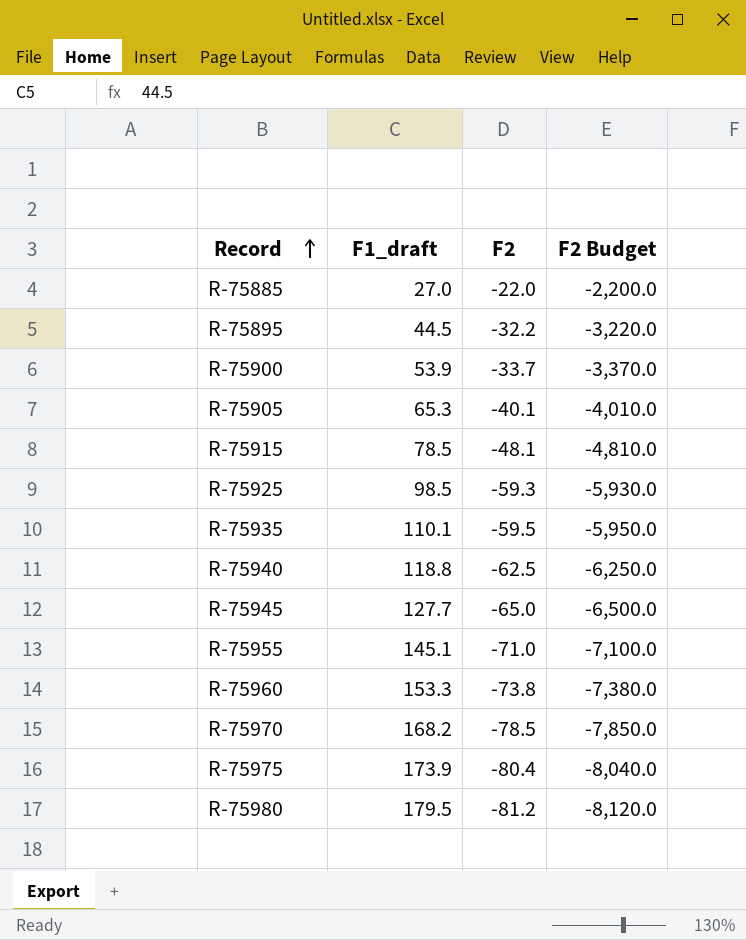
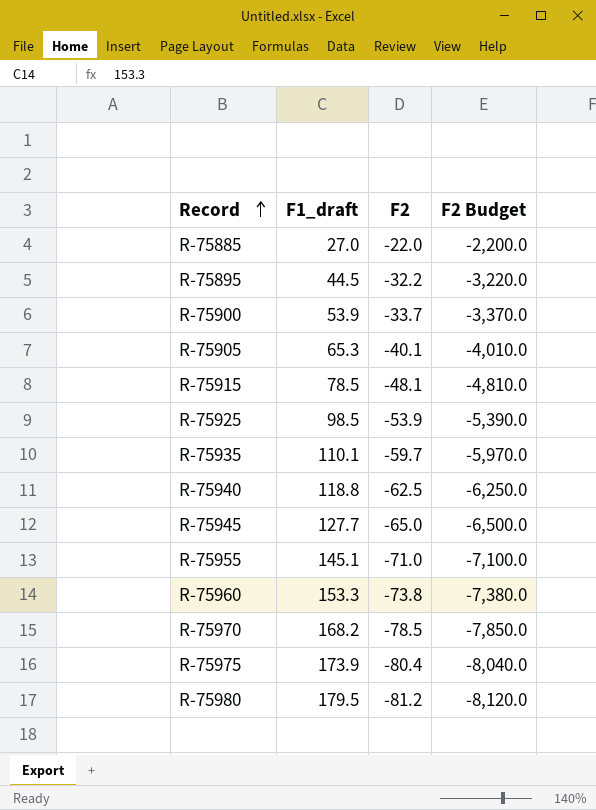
R-75925 | F2: -59.3 -> -53.9
R-75925 | F2 Budget: -5,930.0 -> -5,390.0
R-75935 | F2: -59.5 -> -59.7
R-75935 | F2 Budget: -5,950.0 -> -5,970.0

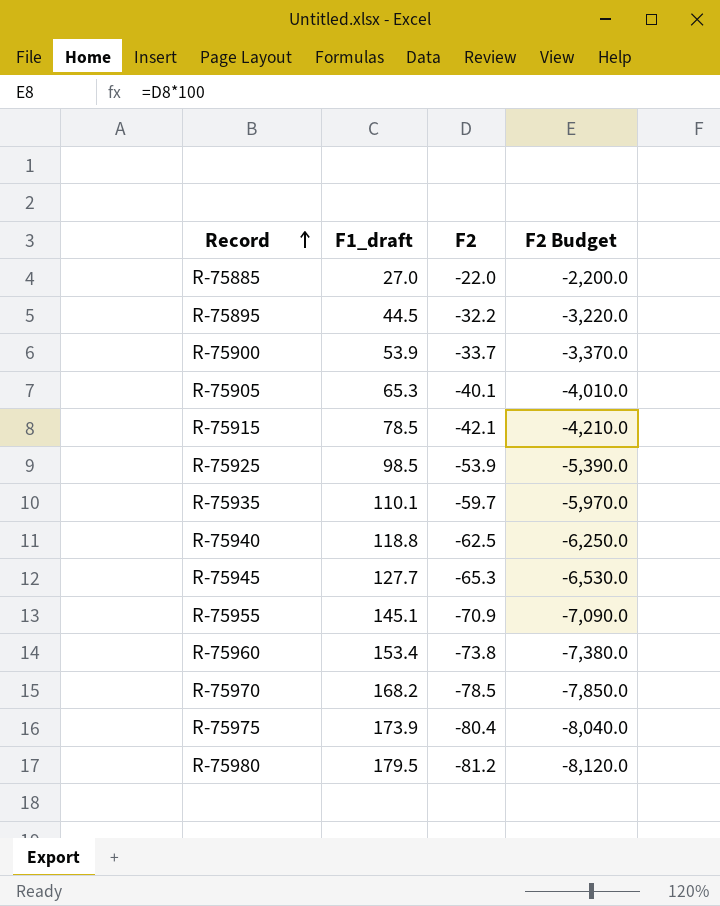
R-75915 | F2: -48.1 -> -42.1
R-75915 | F2 Budget: -4,810.0 -> -4,210.0
R-75945 | F2: -65.0 -> -65.3
R-75945 | F2 Budget: -6,500.0 -> -6,530.0
R-75955 | F2: -71.0 -> -70.9
R-75955 | F2 Budget: -7,100.0 -> -7,090.0
R-75960 | F1_draft: 153.3 -> 153.4

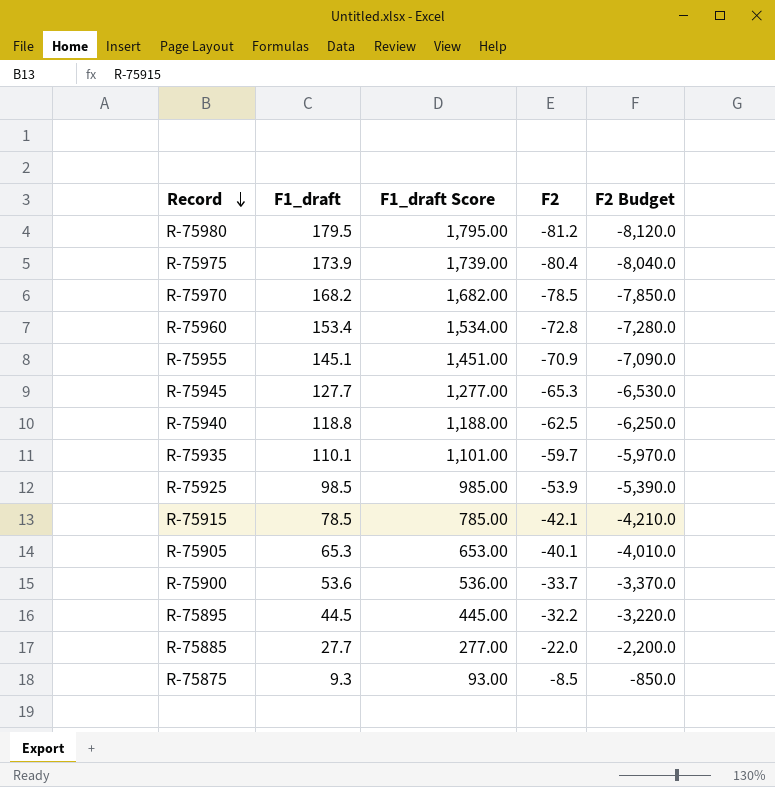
row order: Record ascending -> Record descending
column F1_draft Score | formula: none -> [F1_draft] * 10
R-75960 | F2: -73.8 -> -72.8
R-75960 | F2 Budget: -7,380.0 -> -7,280.0
R-75900 | F1_draft: 53.9 -> 53.6
R-75885 | F1_draft: 27.0 -> 27.7
row R-75875: none -> 9.3 | 93.00 | -8.5 | -850.0

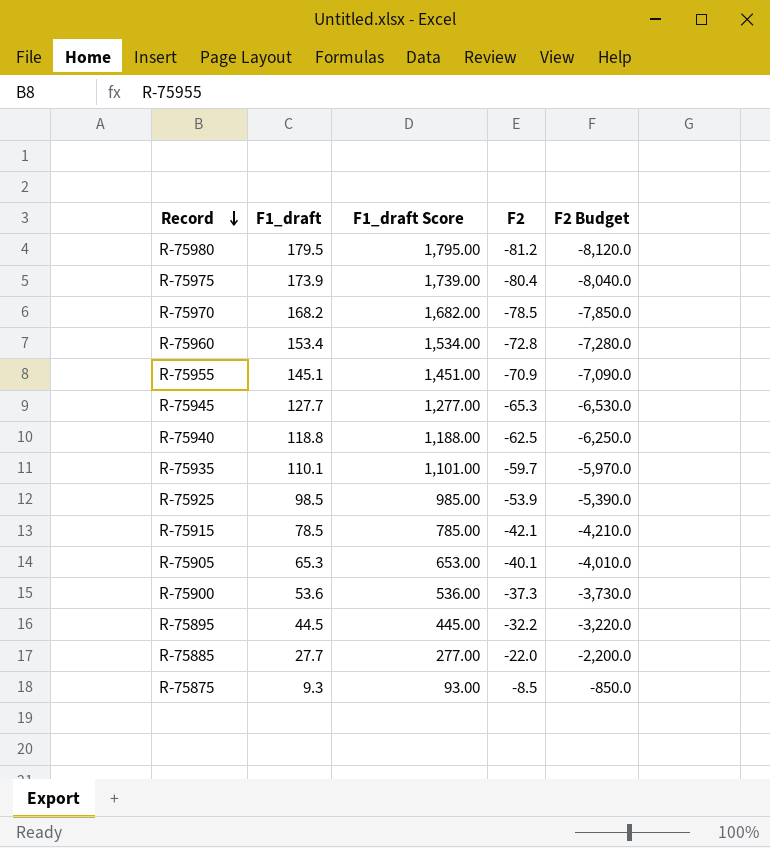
R-75900 | F2: -33.7 -> -37.3
R-75900 | F2 Budget: -3,370.0 -> -3,730.0

